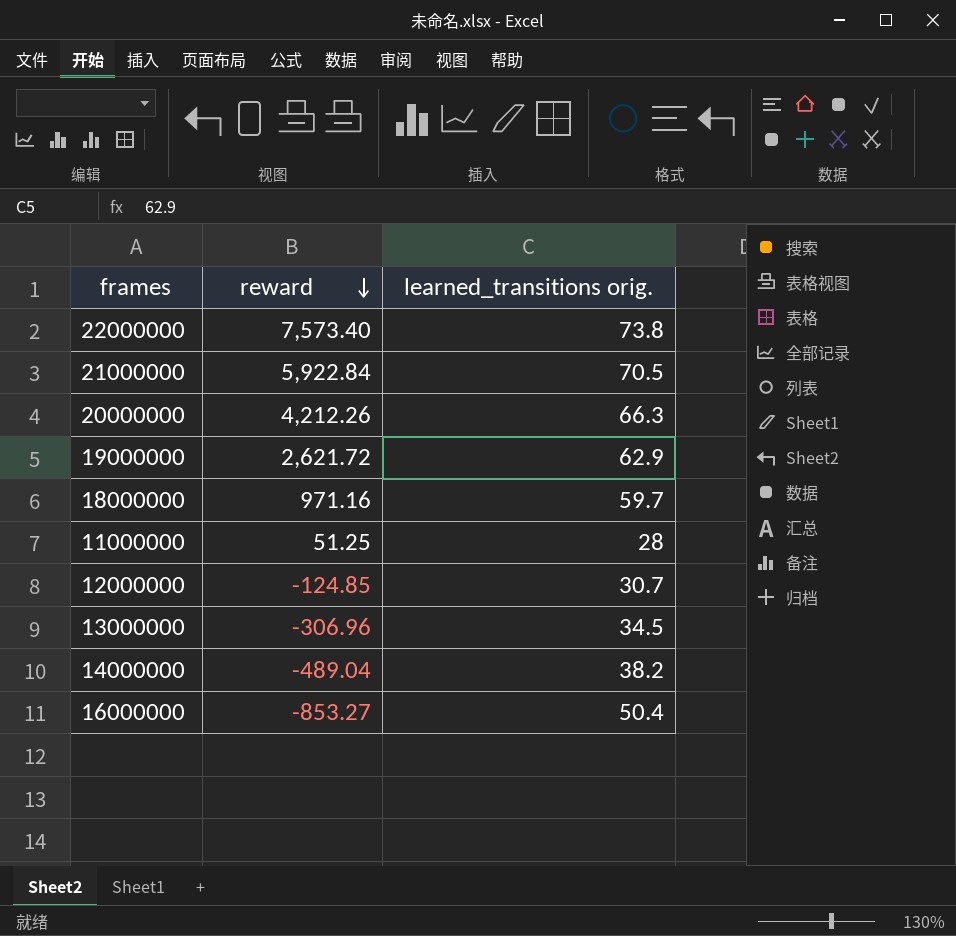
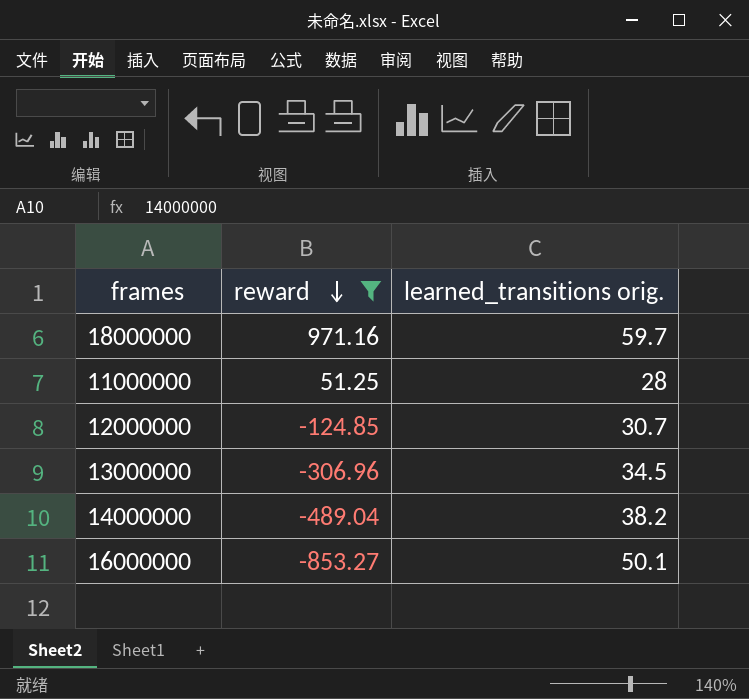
filter: none -> reward <= 971.16
16000000 | learned_transitions orig.: 50.4 -> 50.1

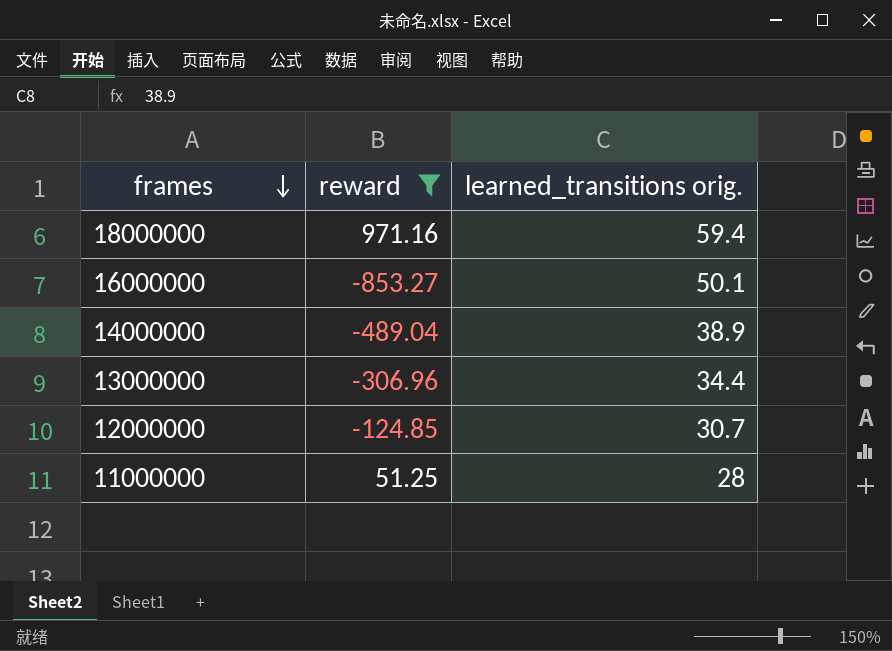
row order: reward descending -> frames descending
18000000 | learned_transitions orig.: 59.7 -> 59.4
14000000 | learned_transitions orig.: 38.2 -> 38.9
13000000 | learned_transitions orig.: 34.5 -> 34.4

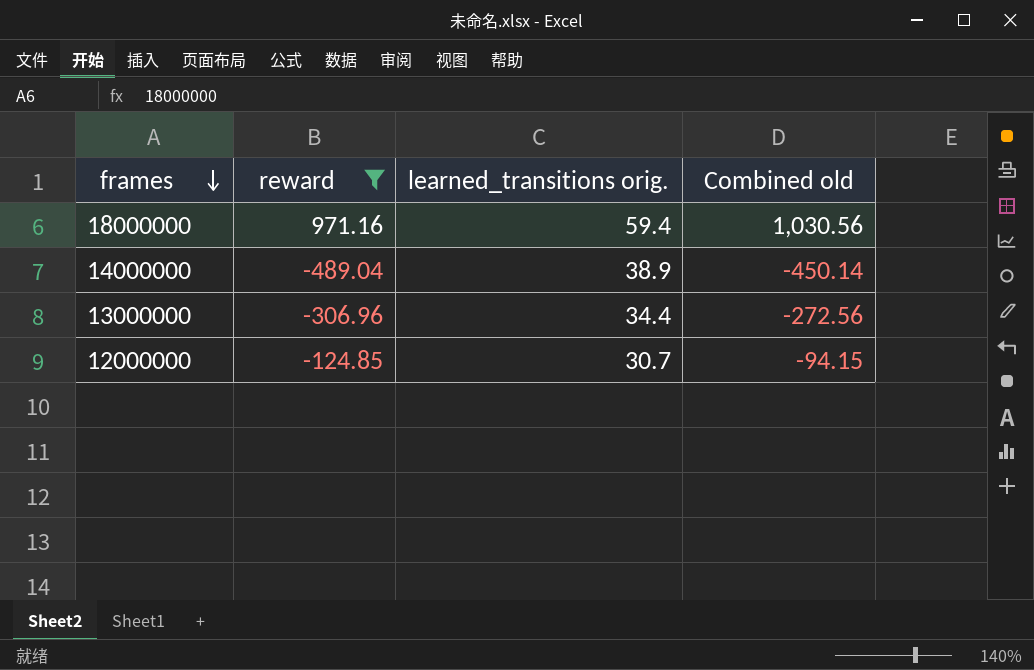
column Combined old | formula: none -> [reward] + [learned_transitions orig.]
row 16000000: -853.27 | 50.1 -> none
row 11000000: 51.25 | 28 -> none

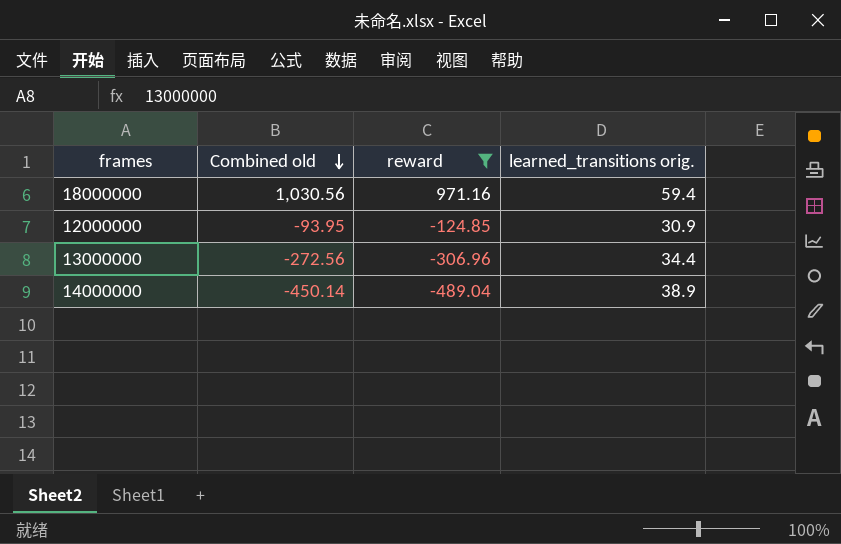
row order: frames descending -> Combined old descending
column Combined old | position: 4 -> 2
12000000 | Combined old: -94.15 -> -93.95
12000000 | learned_transitions orig.: 30.7 -> 30.9

